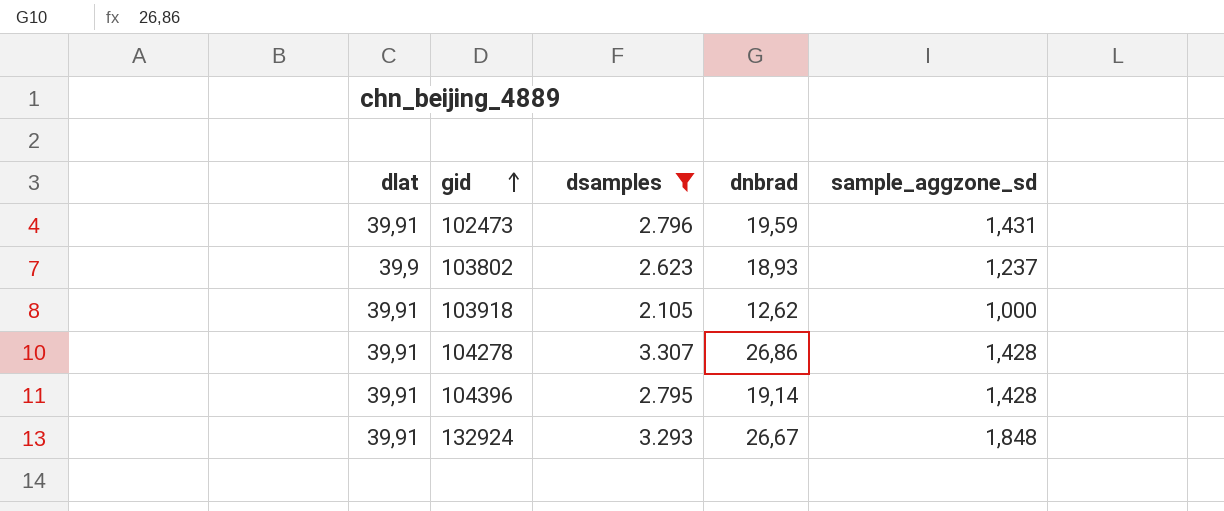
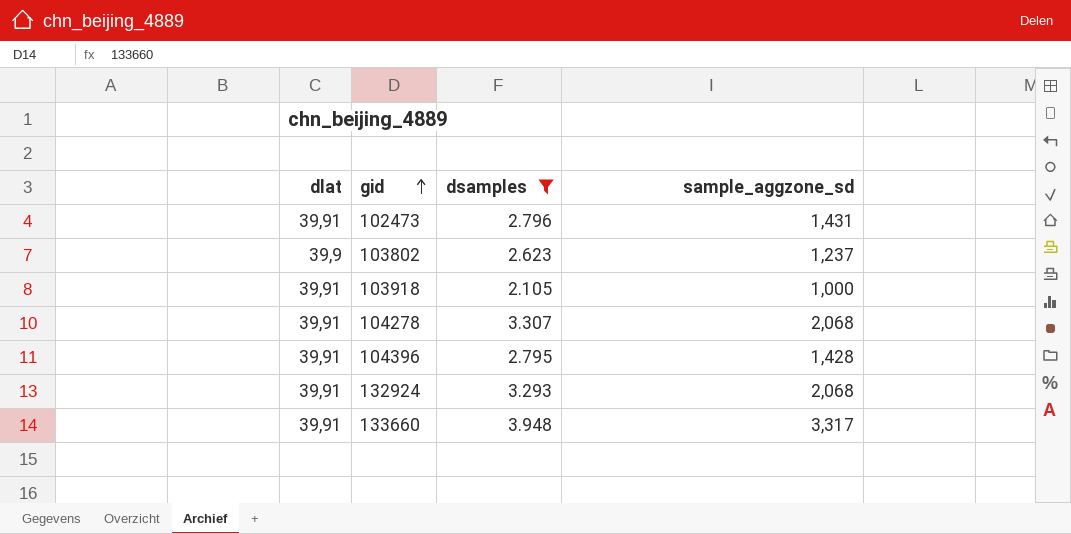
column dnbrad | position: 4 -> none
104278 | sample_aggzone_sd: 1,428 -> 2,068
132924 | sample_aggzone_sd: 1,848 -> 2,068
row 133660: none -> 39,91 | 3.948 | 3,317

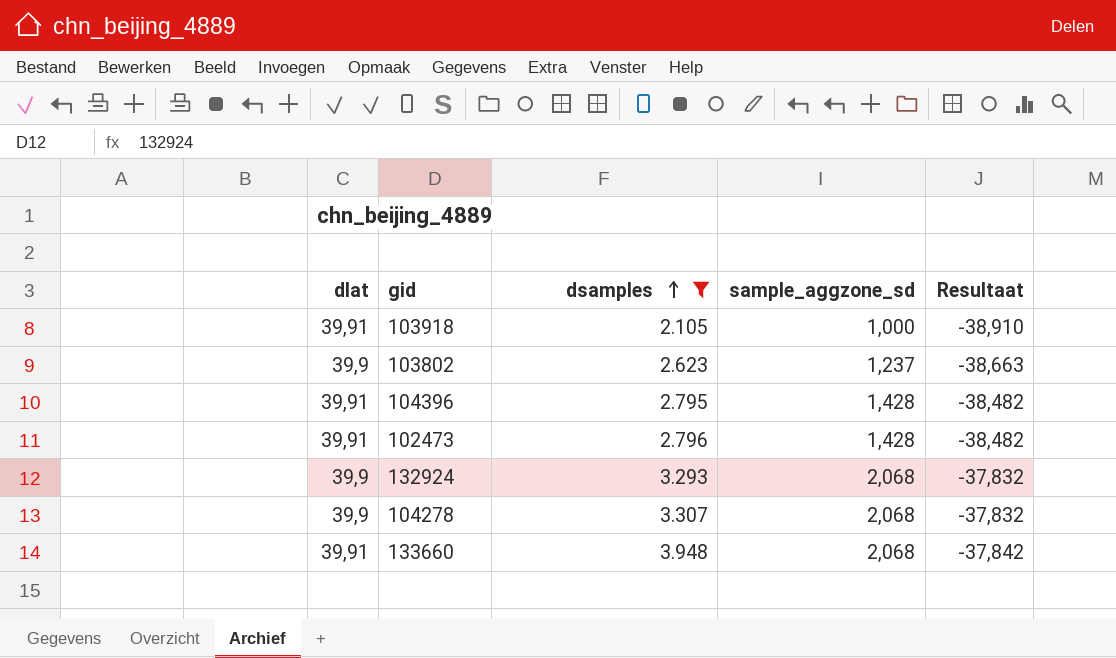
row order: gid ascending -> dsamples ascending
column Resultaat | formula: none -> [sample_aggzone_sd] - [dlat]
102473 | sample_aggzone_sd: 1,431 -> 1,428
132924 | dlat: 39,91 -> 39,9
104278 | dlat: 39,91 -> 39,9
133660 | sample_aggzone_sd: 3,317 -> 2,068

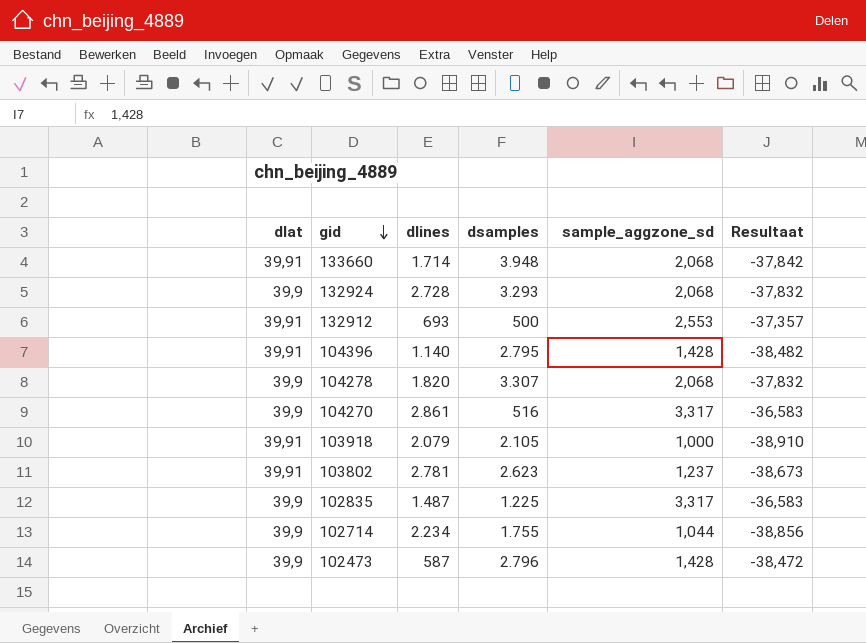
filter: dsamples >= 2.105 -> none
row order: dsamples ascending -> gid descending
column dlines | position: none -> 3
103802 | dlat: 39,9 -> 39,91
103802 | Resultaat: -38,663 -> -38,673
102473 | dlat: 39,91 -> 39,9
102473 | Resultaat: -38,482 -> -38,472

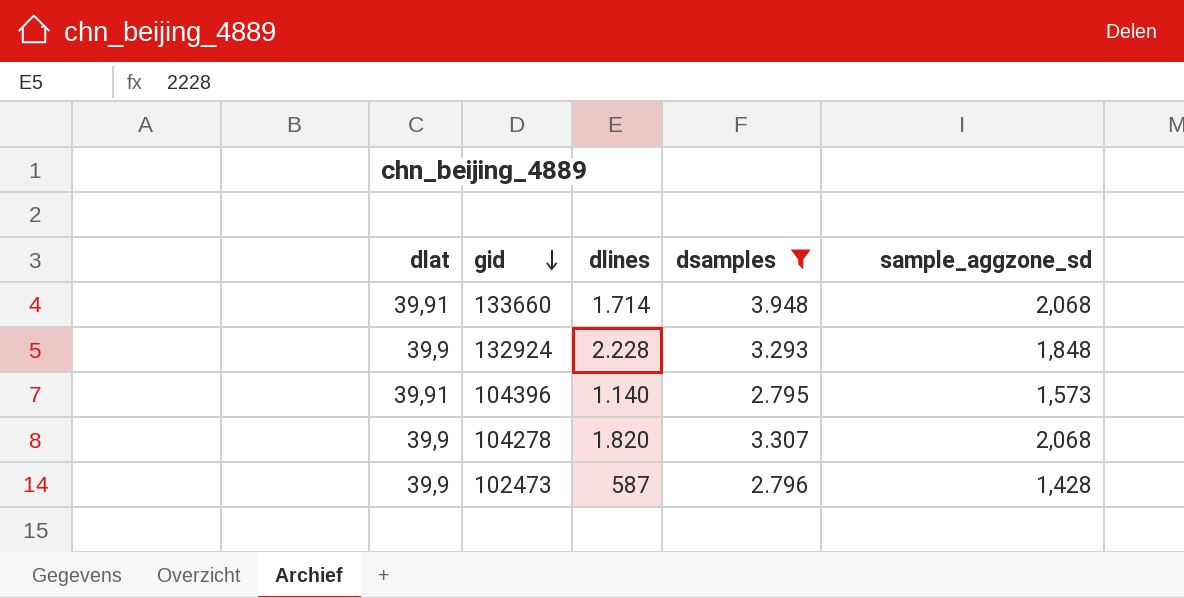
filter: none -> dsamples >= 2.795
column Resultaat | formula: [sample_aggzone_sd] - [dlat] -> none
132924 | dlines: 2.728 -> 2.228
132924 | sample_aggzone_sd: 2,068 -> 1,848
104396 | sample_aggzone_sd: 1,428 -> 1,573

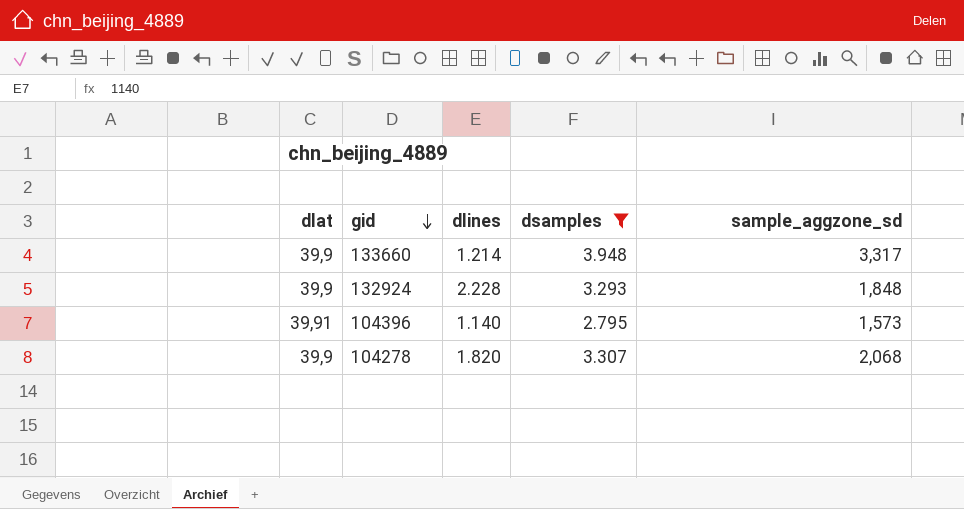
row 102473: 39,9 | 587 | 2.796 | 1,428 -> none
133660 | dlat: 39,91 -> 39,9
133660 | dlines: 1.714 -> 1.214
133660 | sample_aggzone_sd: 2,068 -> 3,317

